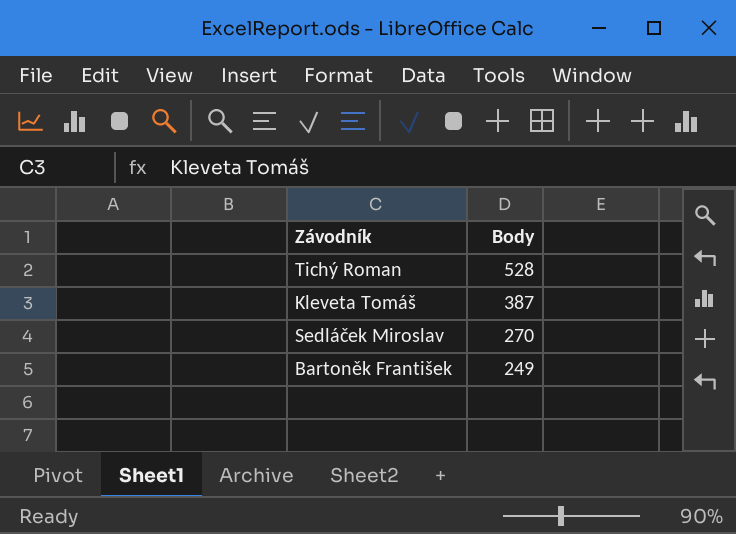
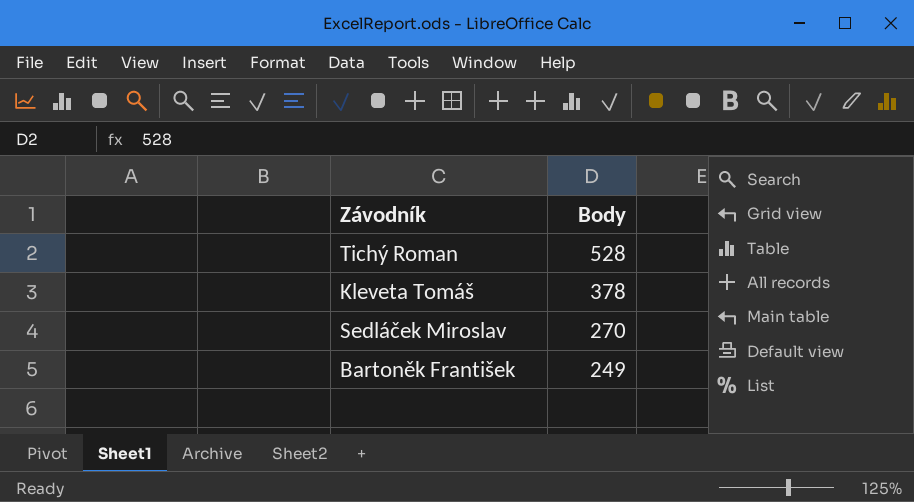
Kleveta Tomáš | Body: 387 -> 378

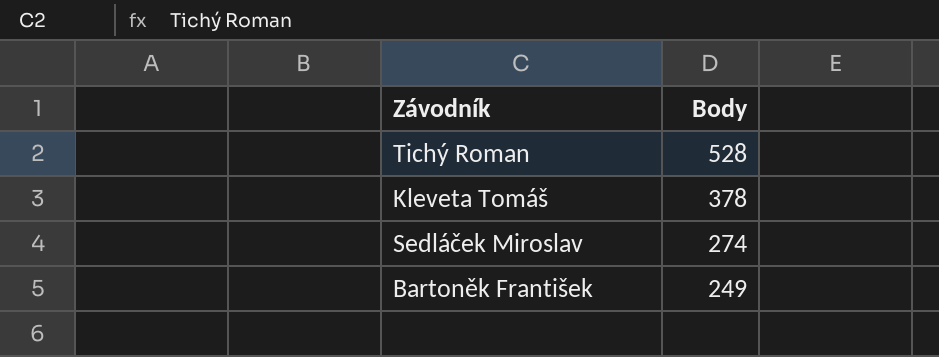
Sedláček Miroslav | Body: 270 -> 274

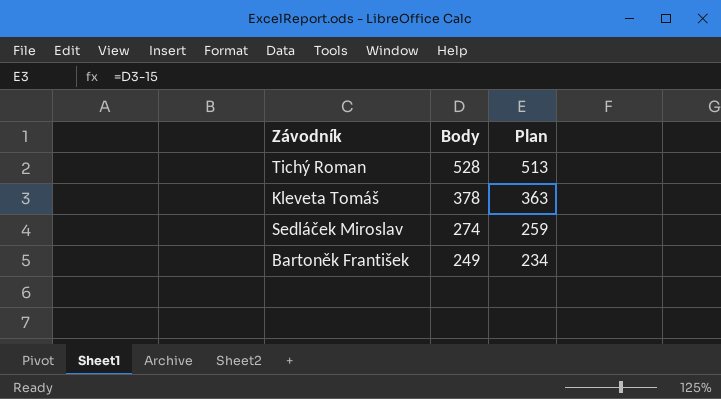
column Plan | formula: none -> [Body] - 15

